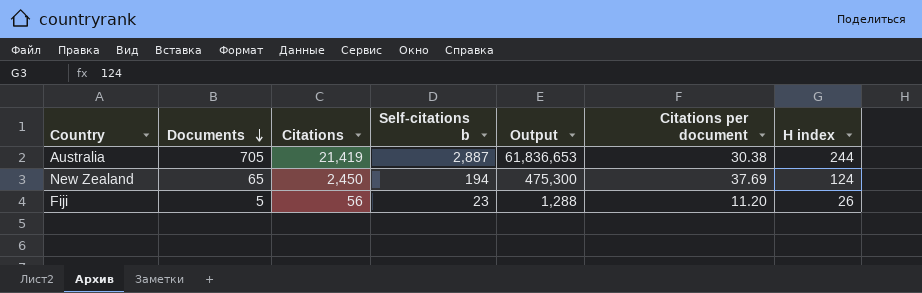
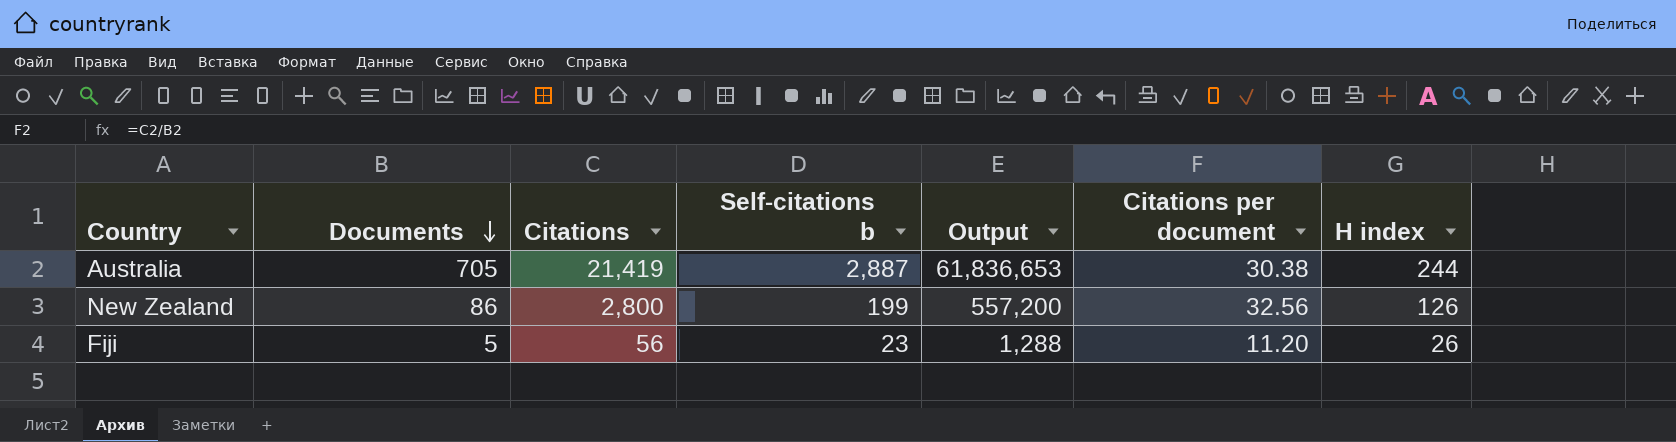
New Zealand | Documents: 65 -> 86
New Zealand | Citations: 2,450 -> 2,800
New Zealand | Self-citations b: 194 -> 199
New Zealand | Output: 475,300 -> 557,200
New Zealand | Citations per document: 37.69 -> 32.56
New Zealand | H index: 124 -> 126

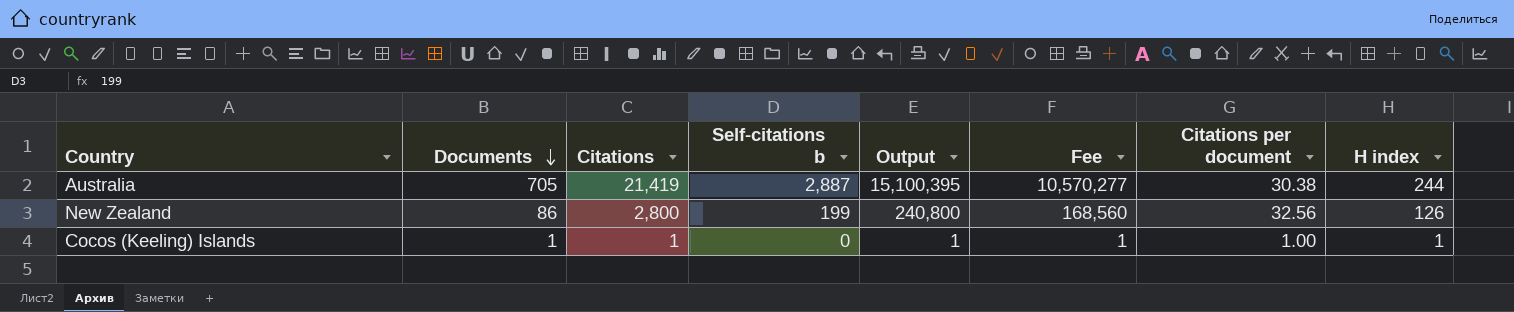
column Output | formula: [Citations] * [Self-citations b] -> [Documents] * [Citations]
column Fee | formula: none -> [Output] * 0.7
row Fiji: 5 | 56 | 23 | 1,288 | 11.20 | 26 -> none
row Cocos (Keeling) Islands: none -> 1 | 1 | 0 | 1 | 1 | 1.00 | 1

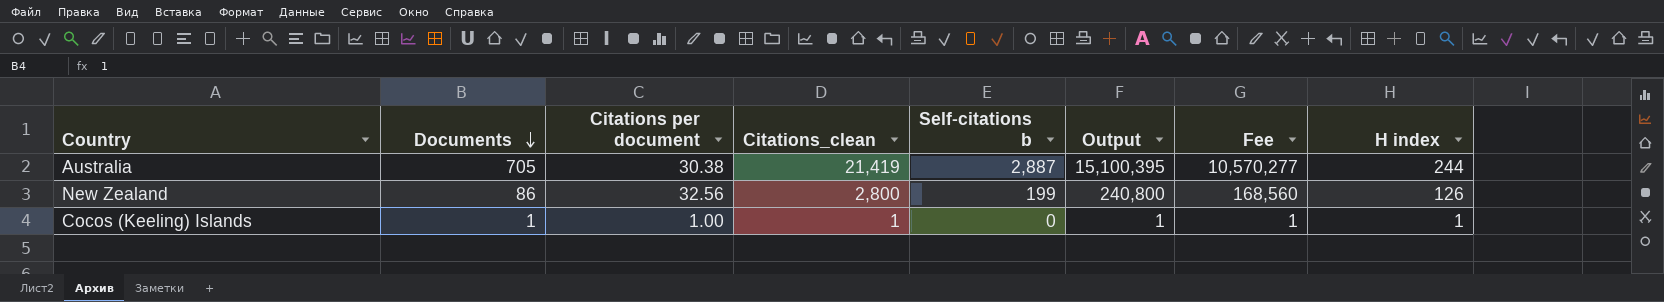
column Citations per document | position: 7 -> 3
column name: Citations -> Citations_clean

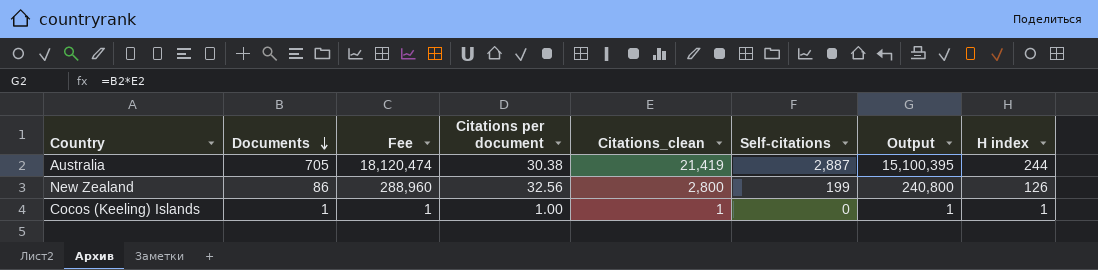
column Fee | formula: [Output] * 0.7 -> [Output] * 1.2
column Fee | position: 7 -> 3
column name: Self-citations b -> Self-citations

